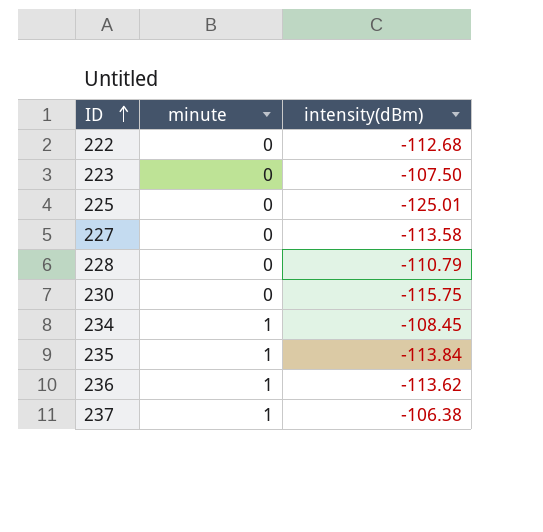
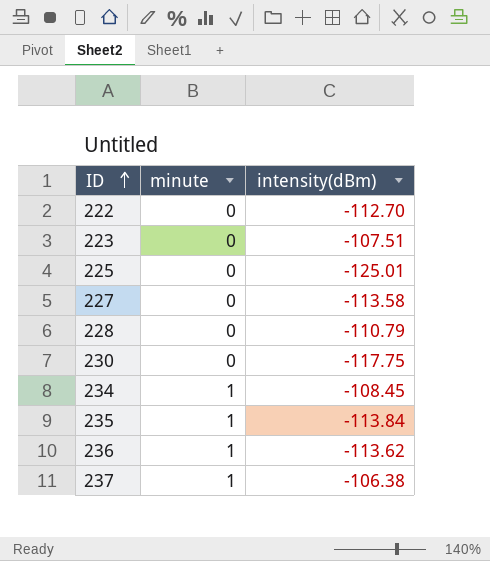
222 | intensity(dBm): -112.68 -> -112.70
223 | intensity(dBm): -107.50 -> -107.51
230 | intensity(dBm): -115.75 -> -117.75

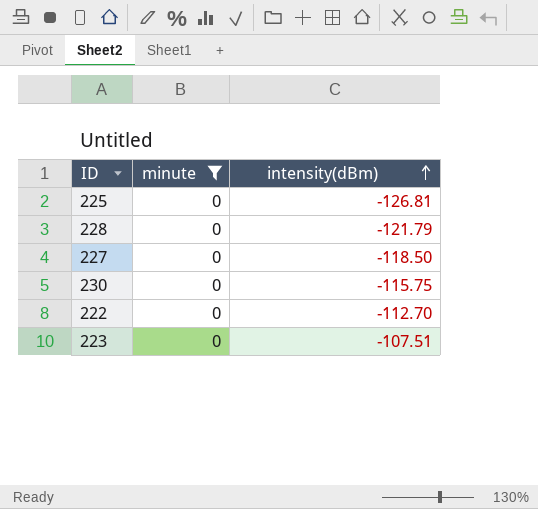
filter: none -> minute = 0
row order: ID ascending -> intensity(dBm) ascending
225 | intensity(dBm): -125.01 -> -126.81
228 | intensity(dBm): -110.79 -> -121.79
227 | intensity(dBm): -113.58 -> -118.50
230 | intensity(dBm): -117.75 -> -115.75

